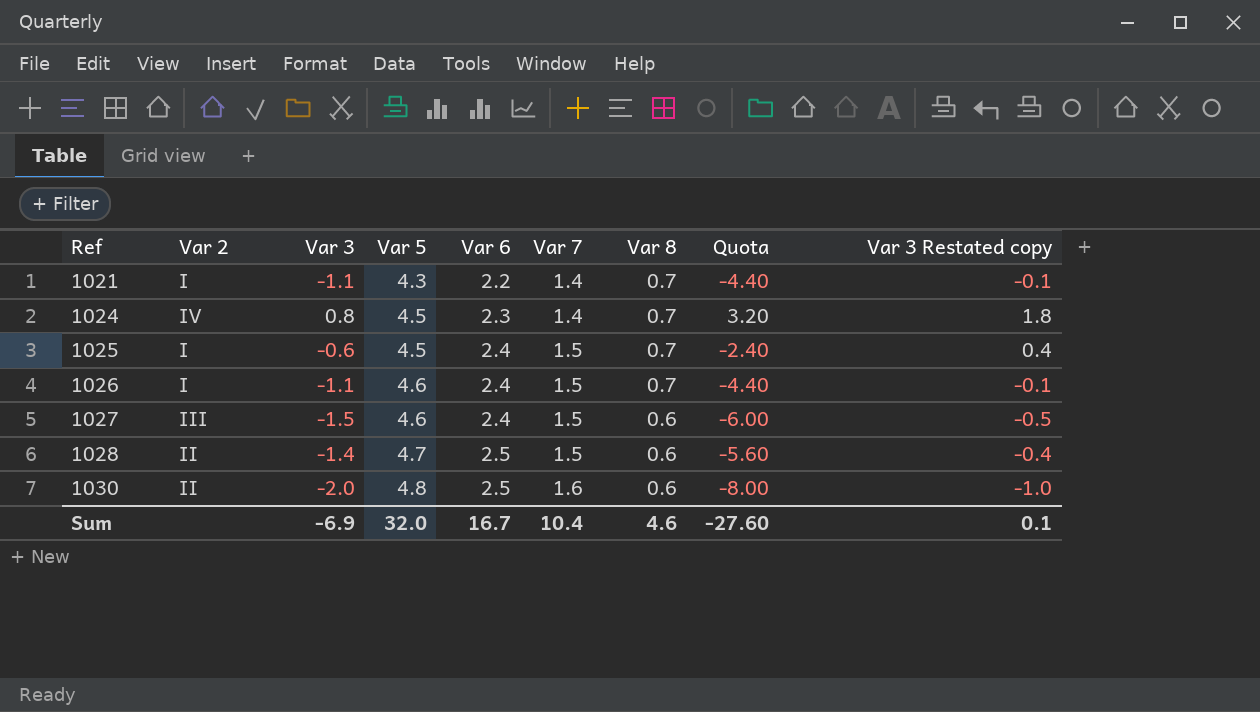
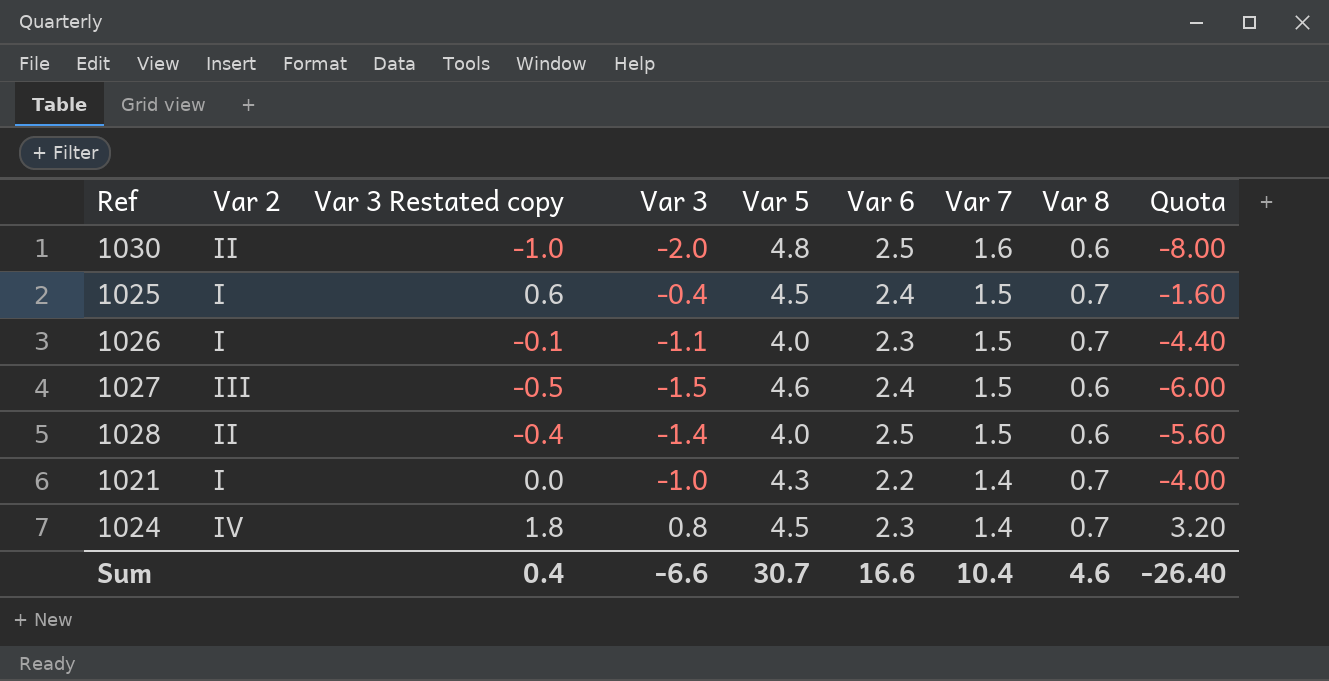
row order: Ref ascending -> Var 7 descending
column Var 3 Restated copy | position: 9 -> 3
1025 | Var 3 Restated copy: 0.4 -> 0.6
1025 | Var 3: -0.6 -> -0.4
1025 | Quota: -2.40 -> -1.60
1026 | Var 5: 4.6 -> 4.0
1026 | Var 6: 2.4 -> 2.3
1028 | Var 5: 4.7 -> 4.0
1021 | Var 3 Restated copy: -0.1 -> 0.0
1021 | Var 3: -1.1 -> -1.0
1021 | Quota: -4.40 -> -4.00
Sum | Var 3 Restated copy: 0.1 -> 0.4
Sum | Var 3: -6.9 -> -6.6
Sum | Var 5: 32.0 -> 30.7
Sum | Var 6: 16.7 -> 16.6
Sum | Quota: -27.60 -> -26.40

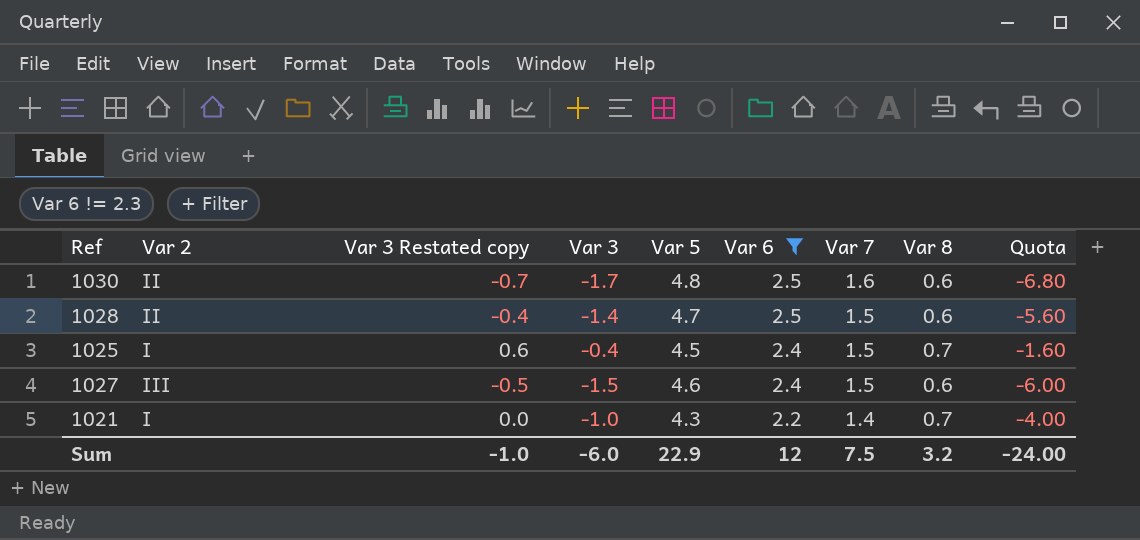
filter: none -> Var 6 != 2.3
row order: Var 7 descending -> Var 6 descending
1030 | Var 3 Restated copy: -1.0 -> -0.7
1030 | Var 3: -2.0 -> -1.7
1030 | Quota: -8.00 -> -6.80
1028 | Var 5: 4.0 -> 4.7
Sum | Var 3 Restated copy: 0.4 -> -1.0
Sum | Var 3: -6.6 -> -6.0
Sum | Var 5: 30.7 -> 22.9
Sum | Var 6: 16.6 -> 12
Sum | Var 7: 10.4 -> 7.5
Sum | Var 8: 4.6 -> 3.2
Sum | Quota: -26.40 -> -24.00

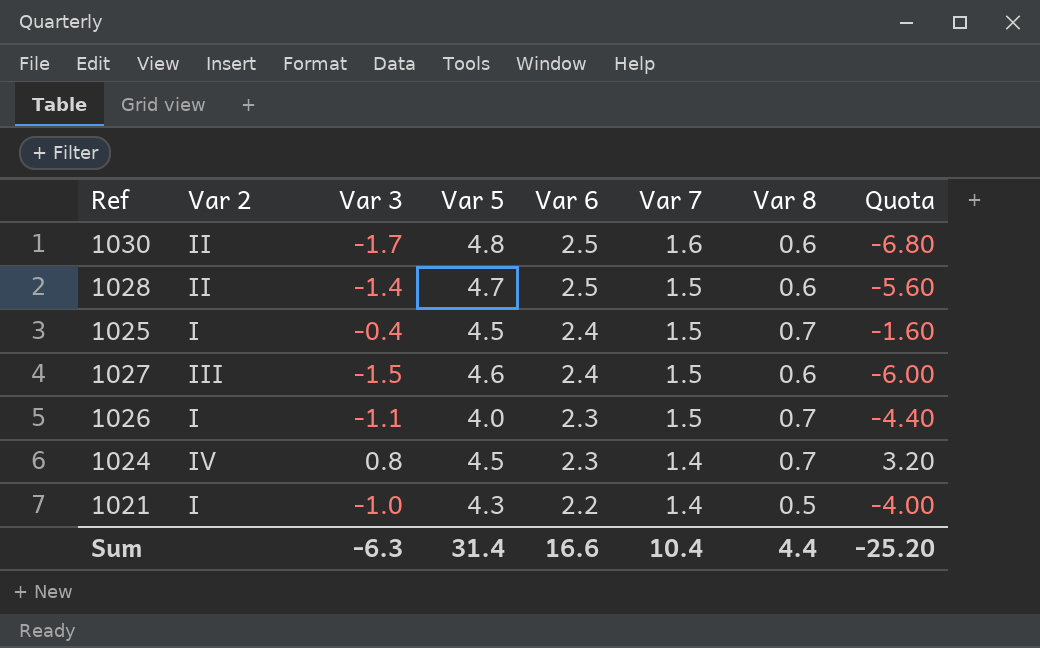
filter: Var 6 != 2.3 -> none
column Var 3 Restated copy | formula: [Var 3] + 1 -> none
1021 | Var 8: 0.7 -> 0.5
Sum | Var 3: -6.0 -> -6.3
Sum | Var 5: 22.9 -> 31.4
Sum | Var 6: 12 -> 16.6
Sum | Var 7: 7.5 -> 10.4
Sum | Var 8: 3.2 -> 4.4
Sum | Quota: -24.00 -> -25.20

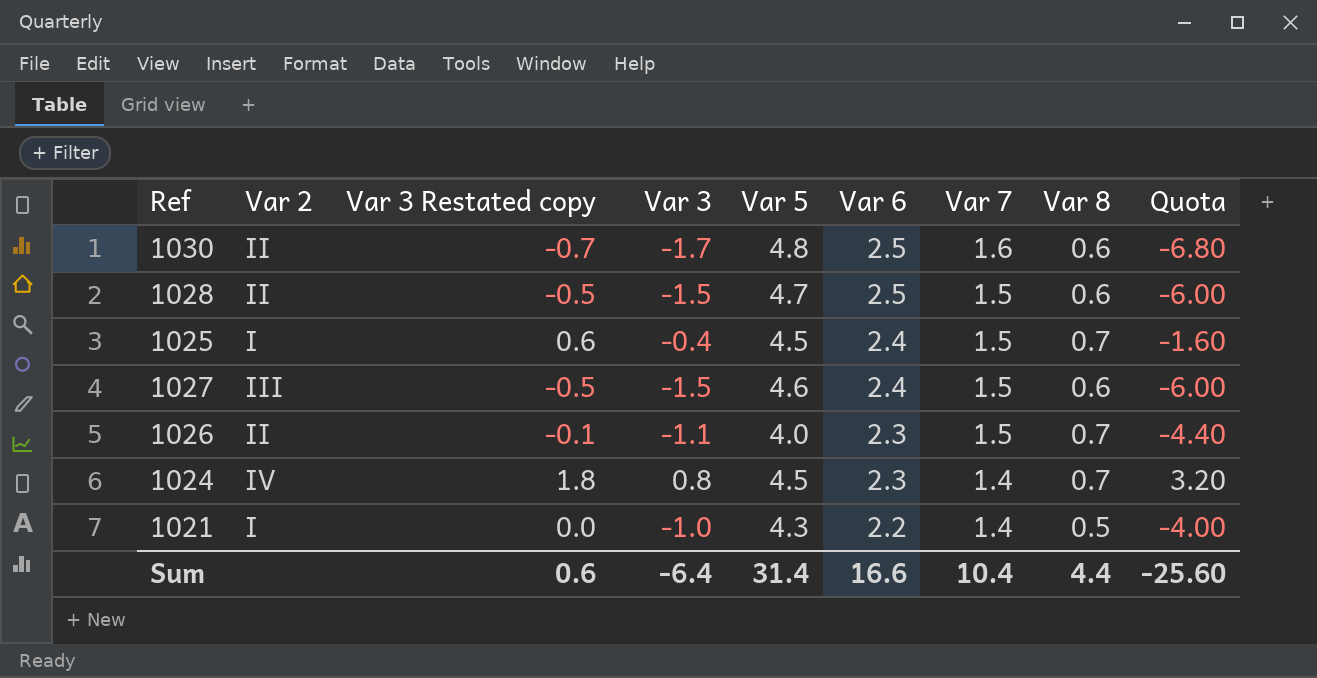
column Var 3 Restated copy | formula: none -> [Var 3] + 1
1028 | Var 3: -1.4 -> -1.5
1028 | Quota: -5.60 -> -6.00
1026 | Var 2: Ⅰ -> Ⅱ
Sum | Var 3: -6.3 -> -6.4
Sum | Quota: -25.20 -> -25.60

